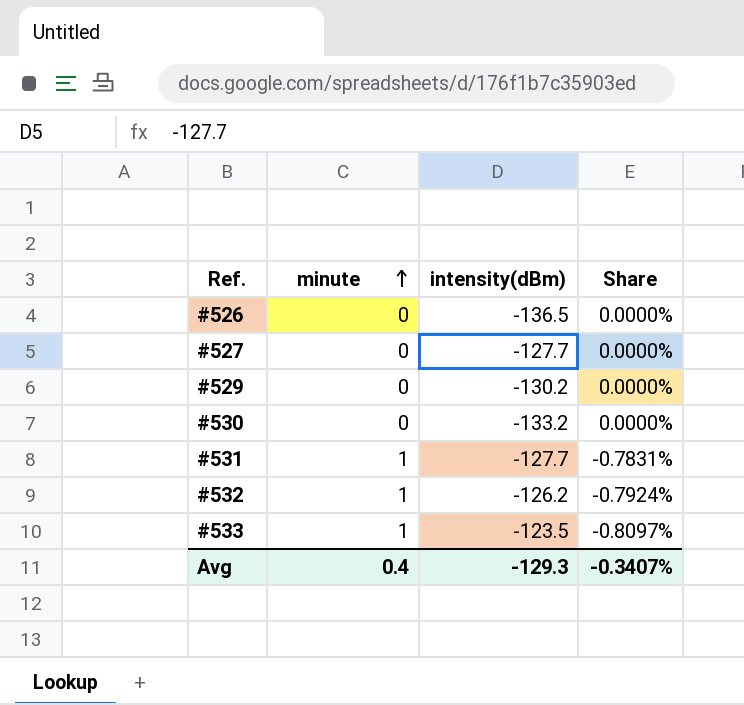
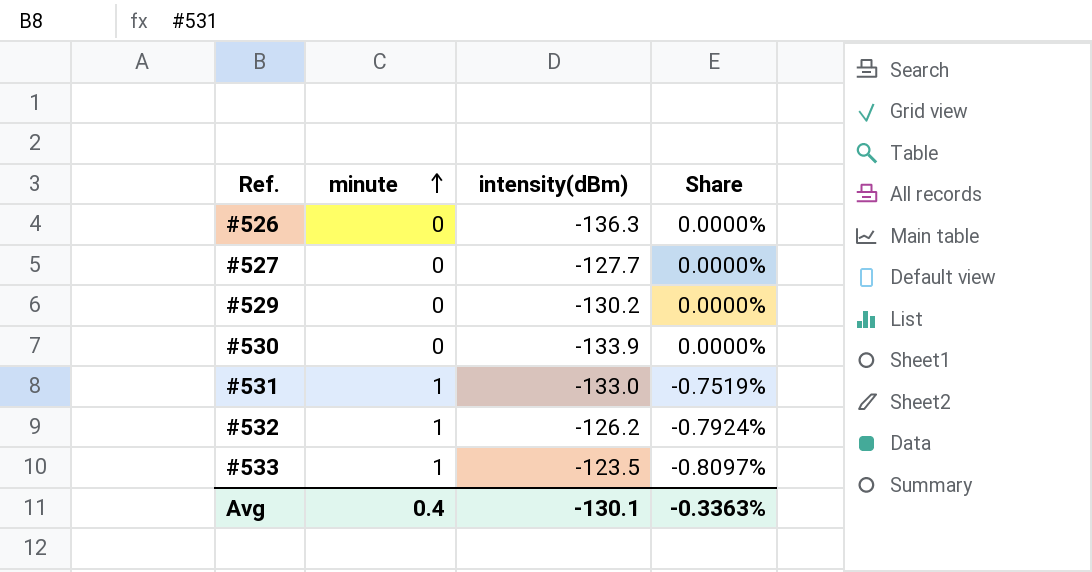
#526 | intensity(dBm): -136.5 -> -136.3
#530 | intensity(dBm): -133.2 -> -133.9
#531 | intensity(dBm): -127.7 -> -133.0
#531 | Share: -0.7831% -> -0.7519%
Avg | intensity(dBm): -129.3 -> -130.1
Avg | Share: -0.3407% -> -0.3363%

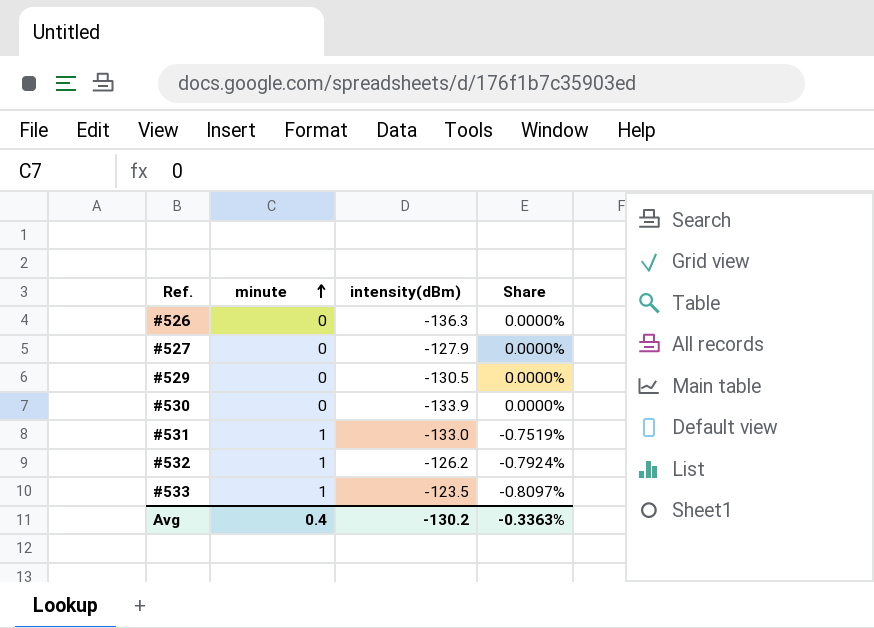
#527 | intensity(dBm): -127.7 -> -127.9
#529 | intensity(dBm): -130.2 -> -130.5
Avg | intensity(dBm): -130.1 -> -130.2

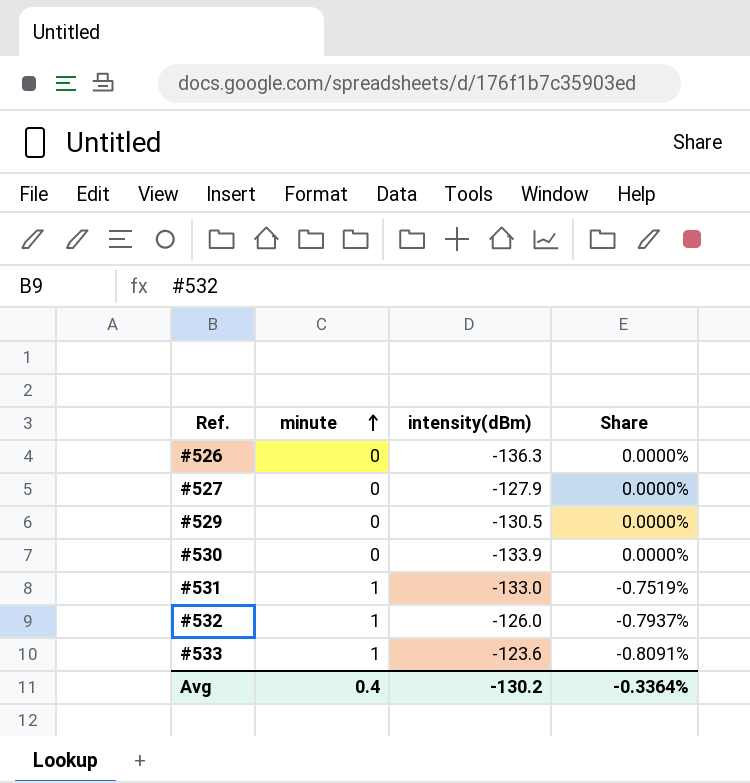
#532 | intensity(dBm): -126.2 -> -126.0
#532 | Share: -0.7924% -> -0.7937%
#533 | intensity(dBm): -123.5 -> -123.6
#533 | Share: -0.8097% -> -0.8091%
Avg | Share: -0.3363% -> -0.3364%

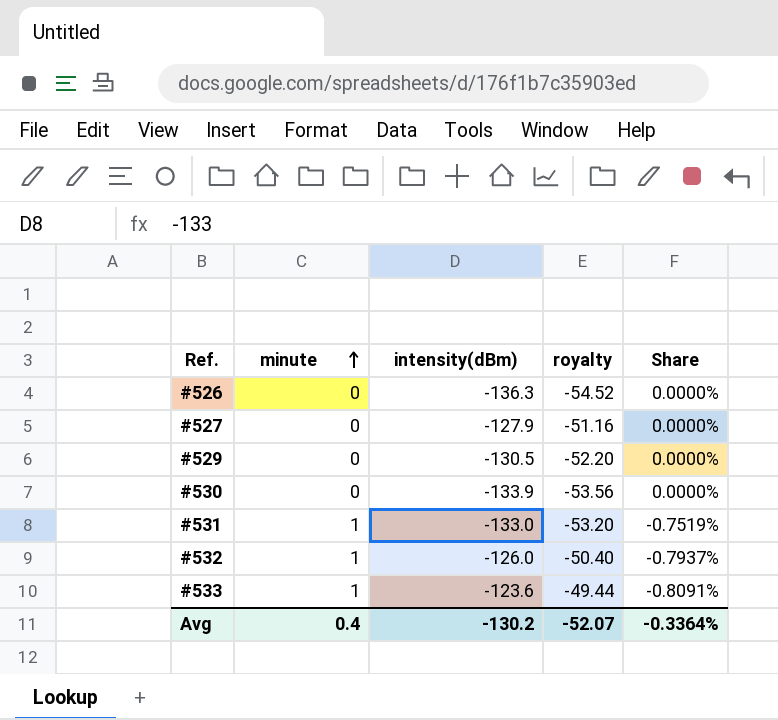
column royalty | formula: none -> [intensity(dBm)] * 0.4

